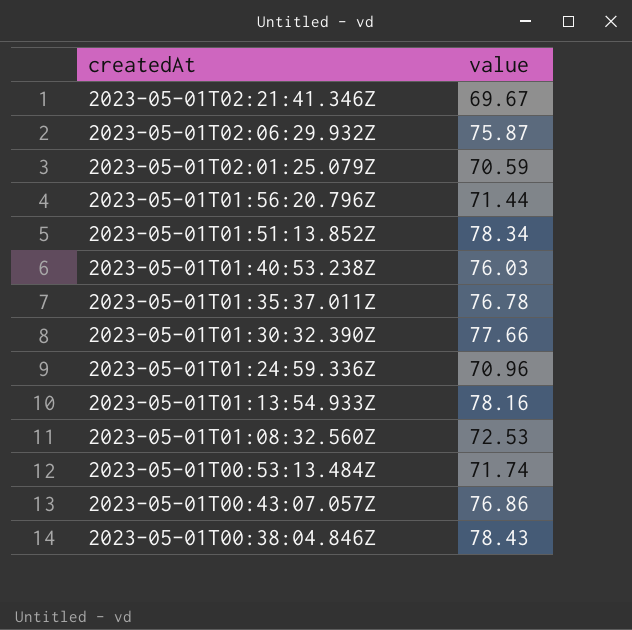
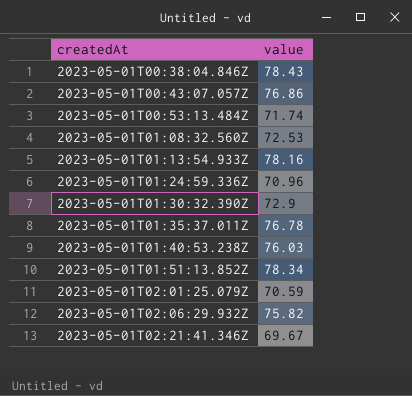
row order: createdAt descending -> createdAt ascending
row 2023-05-01T01:56:20.796Z: 71.44 -> none
2023-05-01T01:30:32.390Z | value: 77.66 -> 72.9
2023-05-01T02:06:29.932Z | value: 75.87 -> 75.82

